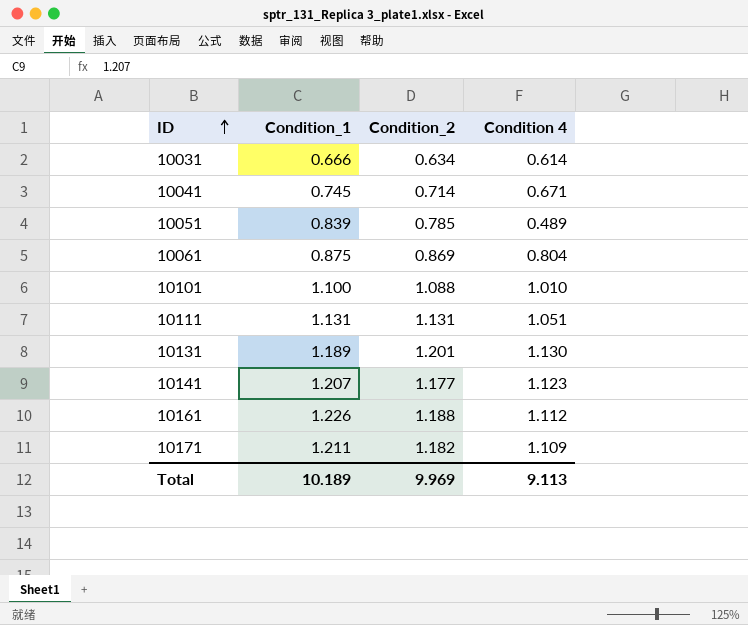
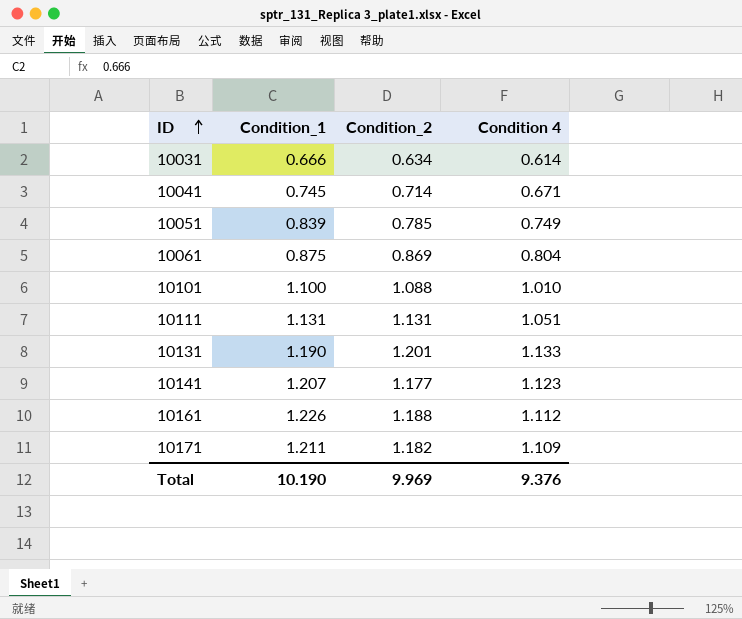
10051 | Condition 4: 0.489 -> 0.749
10131 | Condition_1: 1.189 -> 1.190
10131 | Condition 4: 1.130 -> 1.133
Total | Condition_1: 10.189 -> 10.190
Total | Condition 4: 9.113 -> 9.376

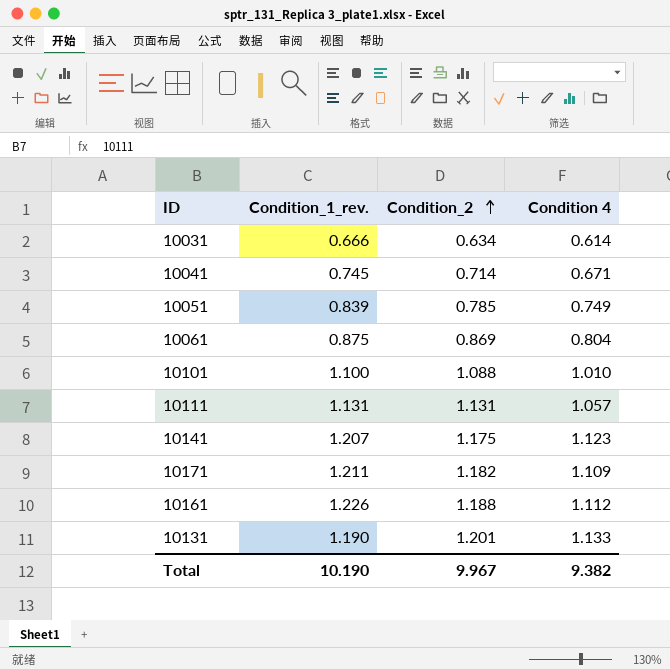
row order: ID ascending -> Condition_2 ascending
column name: Condition_1 -> Condition_1_rev.
10111 | Condition 4: 1.051 -> 1.057
10141 | Condition_2: 1.177 -> 1.175
Total | Condition_2: 9.969 -> 9.967
Total | Condition 4: 9.376 -> 9.382

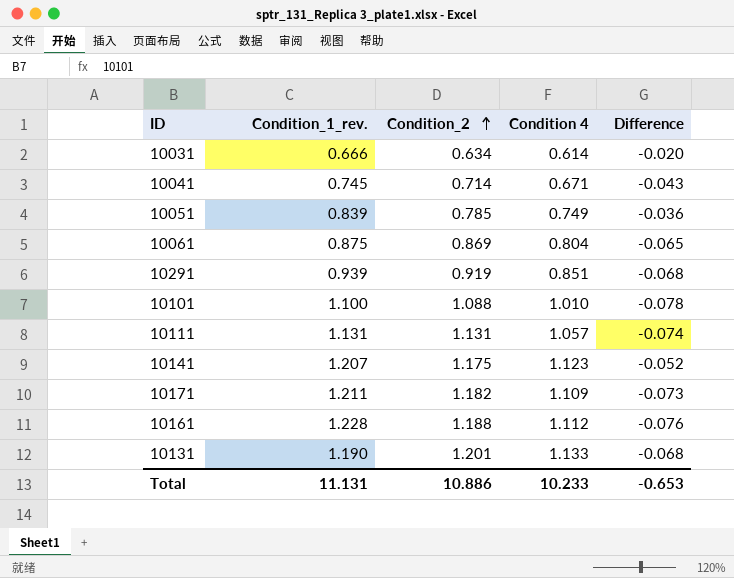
column Difference | formula: none -> [Condition 4] - [Condition_2]
row 10291: none -> 0.939 | 0.919 | 0.851 | -0.068
10161 | Condition_1_rev.: 1.226 -> 1.228
Total | Condition_1_rev.: 10.190 -> 11.131
Total | Condition_2: 9.967 -> 10.886
Total | Condition 4: 9.382 -> 10.233

